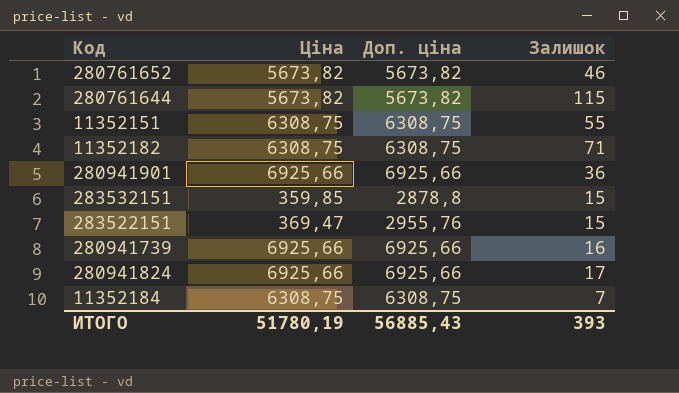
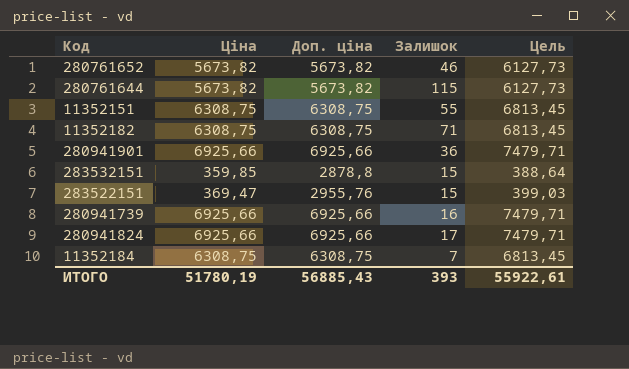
column Цель | formula: none -> [Ціна] * 1,08

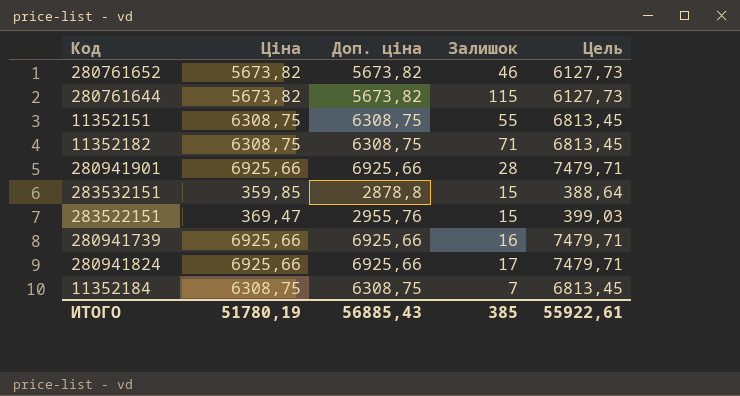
280941901 | Залишок: 36 -> 28
ИТОГО | Залишок: 393 -> 385

